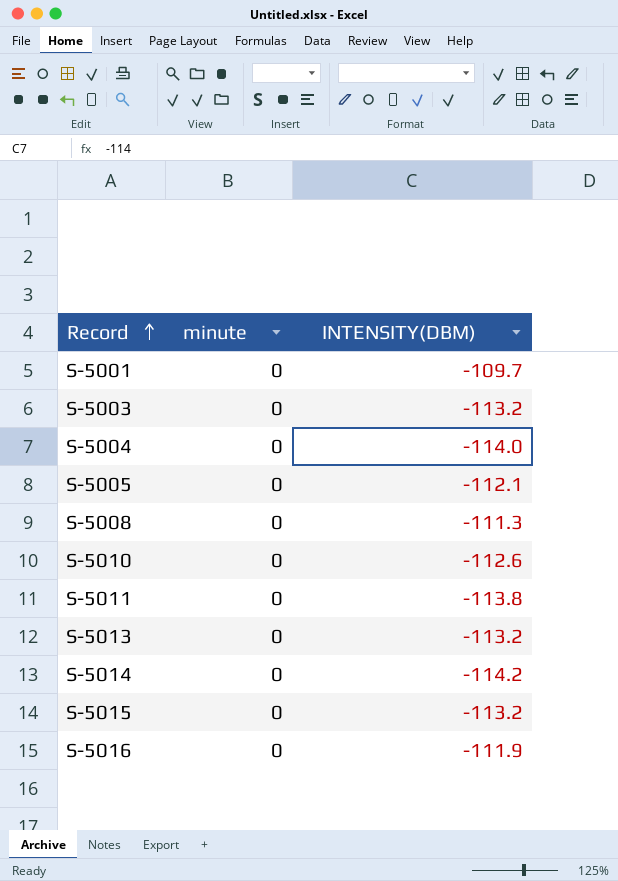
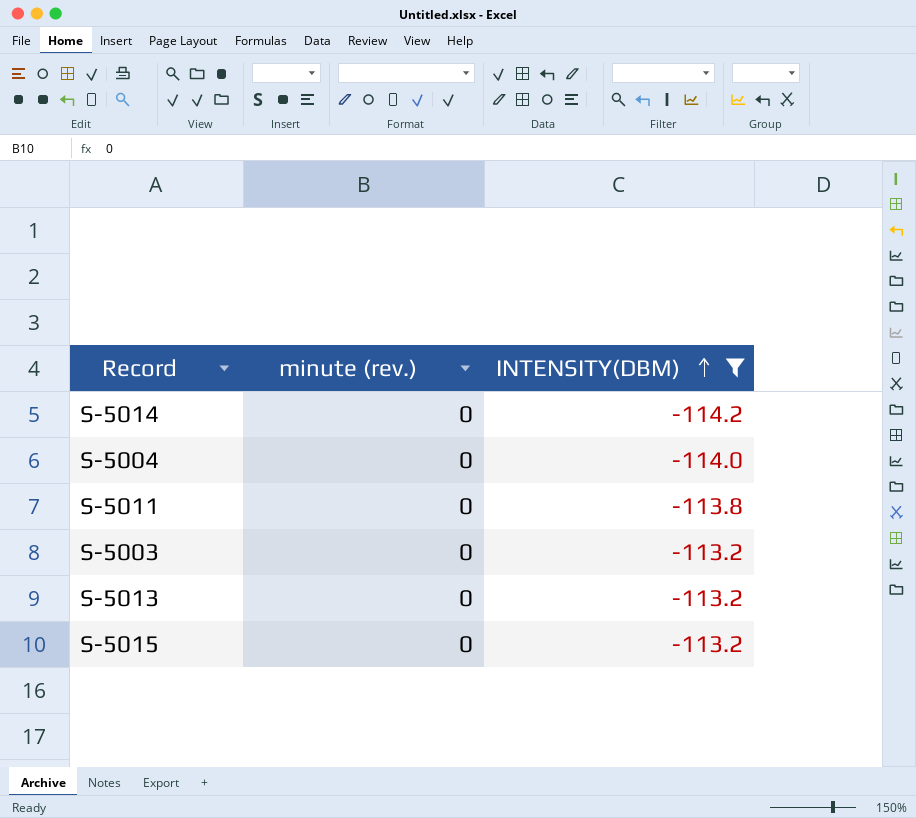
filter: none -> INTENSITY(DBM) <= -113.2
row order: Record ascending -> INTENSITY(DBM) ascending
column name: minute -> minute (rev.)

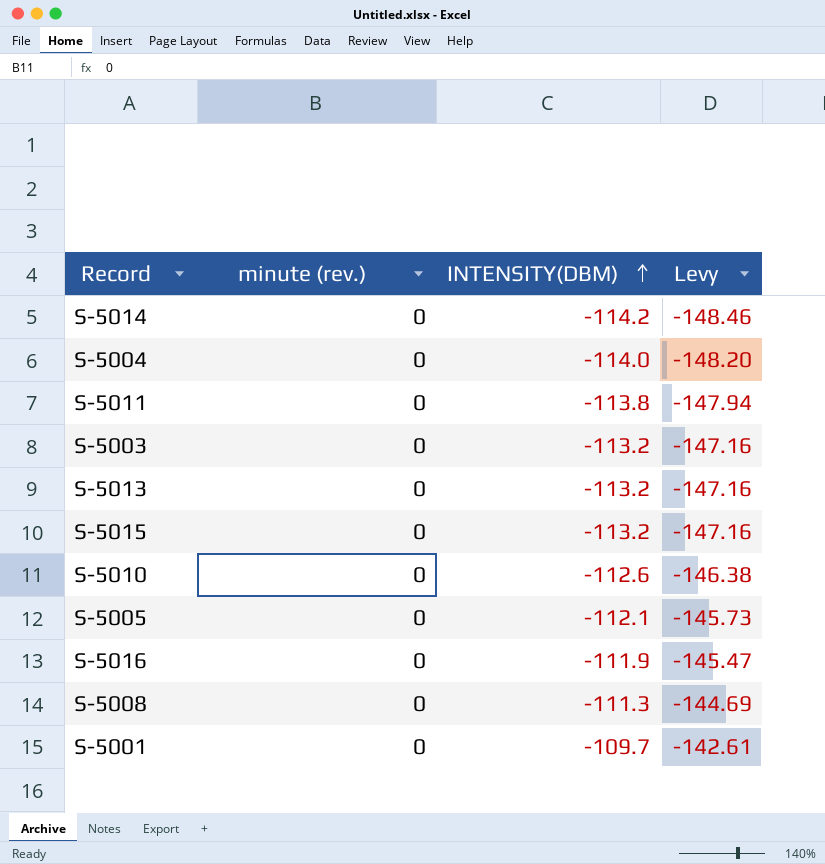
filter: INTENSITY(DBM) <= -113.2 -> none
column Levy | formula: none -> [INTENSITY(DBM)] * 1.3

